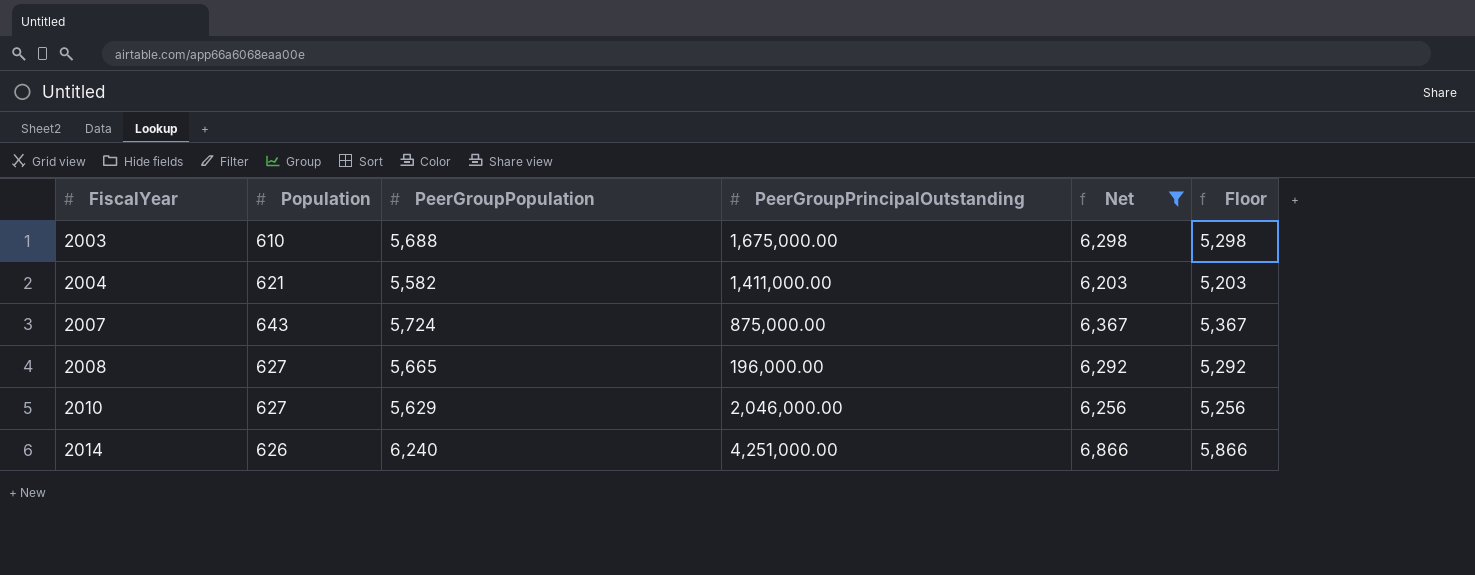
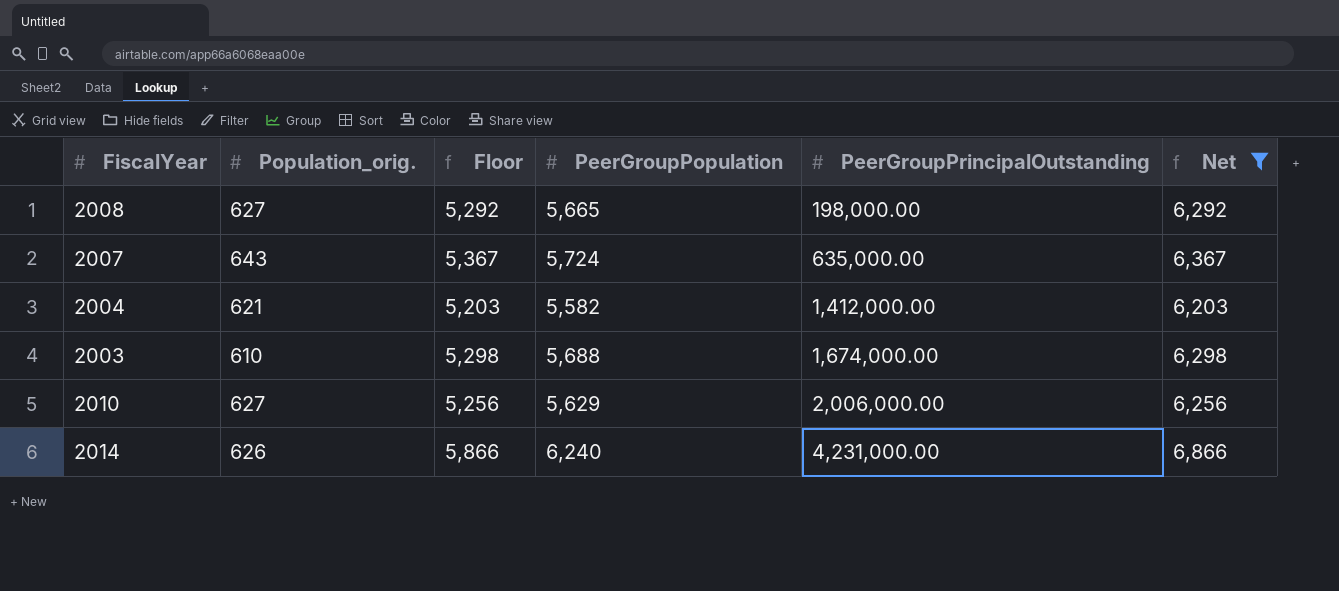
row order: FiscalYear ascending -> PeerGroupPrincipalOutstanding ascending
column name: Population -> Population_orig.
column Floor | position: 6 -> 3
2008 | PeerGroupPrincipalOutstanding: 196,000.00 -> 198,000.00
2007 | PeerGroupPrincipalOutstanding: 875,000.00 -> 635,000.00
2004 | PeerGroupPrincipalOutstanding: 1,411,000.00 -> 1,412,000.00
2003 | PeerGroupPrincipalOutstanding: 1,675,000.00 -> 1,674,000.00
2010 | PeerGroupPrincipalOutstanding: 2,046,000.00 -> 2,006,000.00
2014 | PeerGroupPrincipalOutstanding: 4,251,000.00 -> 4,231,000.00

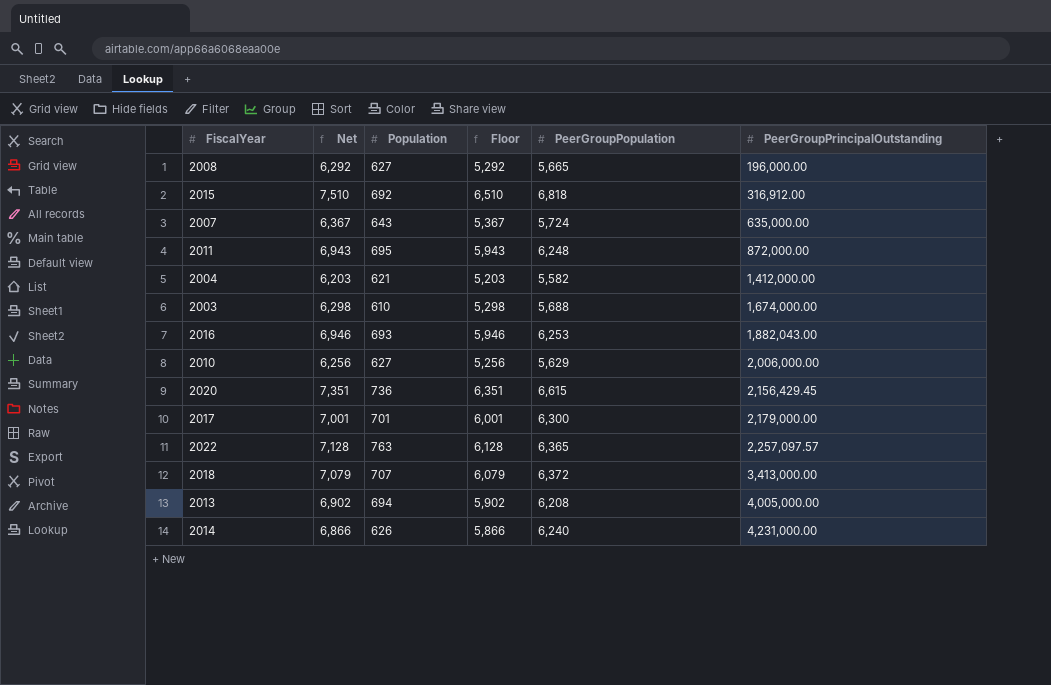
filter: Net <= 6,866 -> none
column Net | position: 6 -> 2
column name: Population_orig. -> Population
2008 | PeerGroupPrincipalOutstanding: 198,000.00 -> 196,000.00

